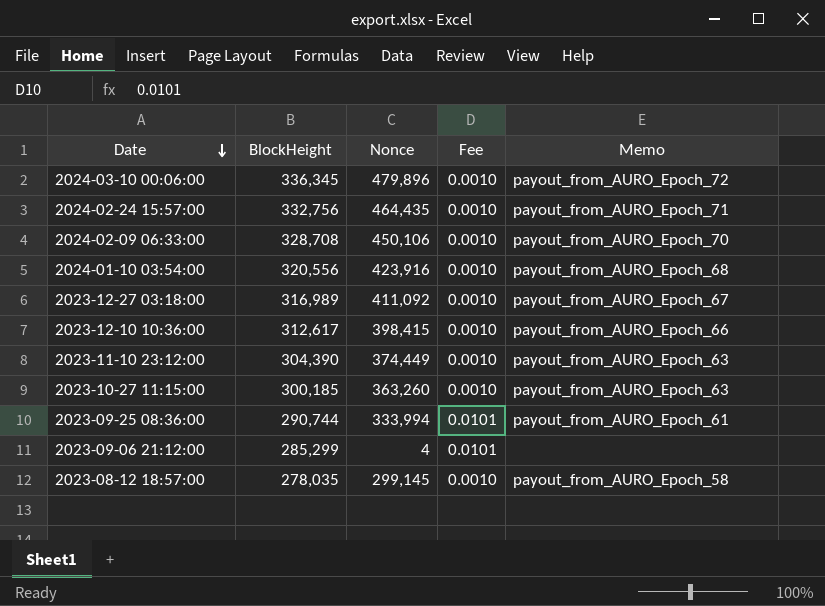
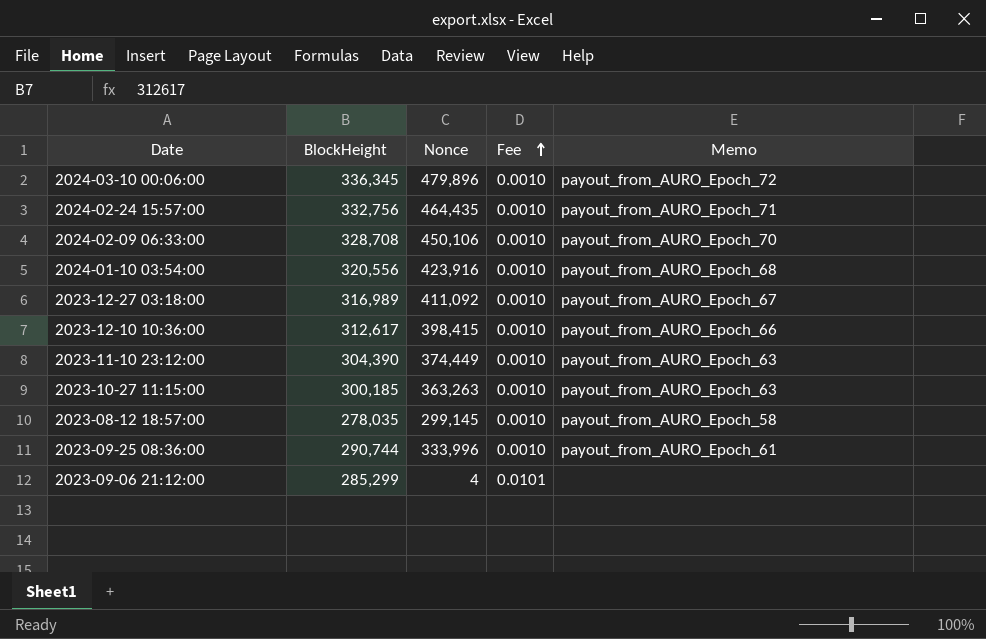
row order: Date descending -> Fee ascending
2023-10-27 11:15:00 | Nonce: 363,260 -> 363,263
2023-09-25 08:36:00 | Nonce: 333,994 -> 333,996
2023-09-25 08:36:00 | Fee: 0.0101 -> 0.0010

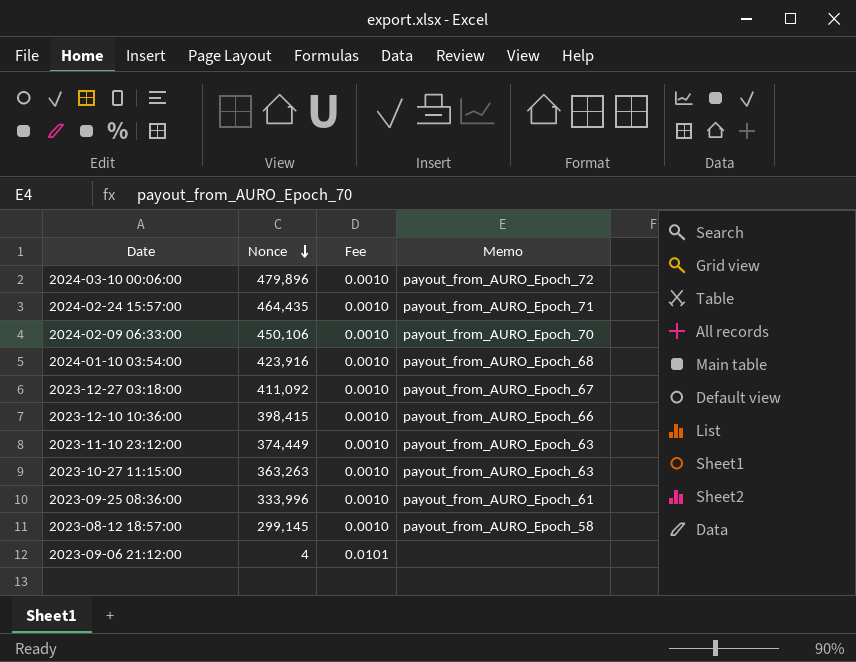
row order: Fee ascending -> Nonce descending
column BlockHeight | position: 2 -> none

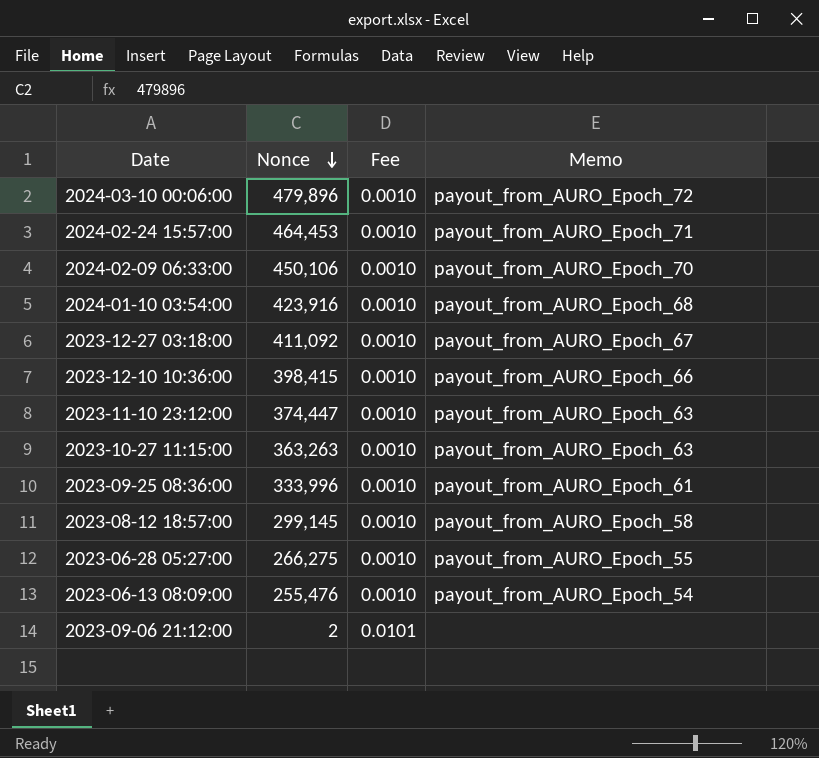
2024-02-24 15:57:00 | Nonce: 464,435 -> 464,453
2023-11-10 23:12:00 | Nonce: 374,449 -> 374,447
row 2023-06-28 05:27:00: none -> 266,275 | 0.0010 | payout_from_AURO_Epoch_55
row 2023-06-13 08:09:00: none -> 255,476 | 0.0010 | payout_from_AURO_Epoch_54
2023-09-06 21:12:00 | Nonce: 4 -> 2

